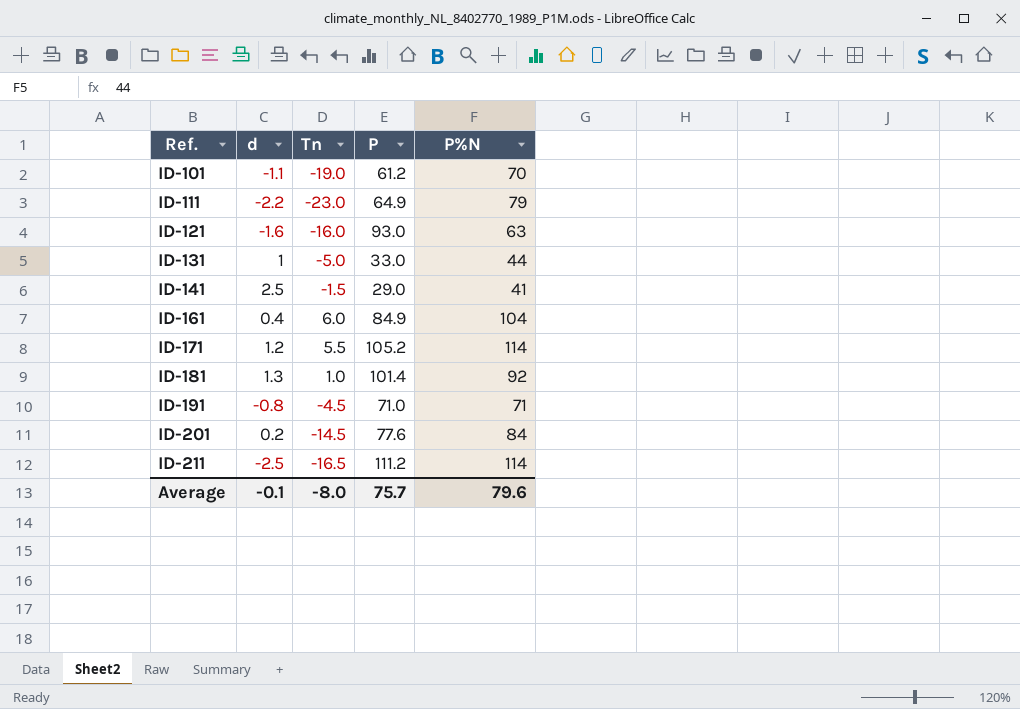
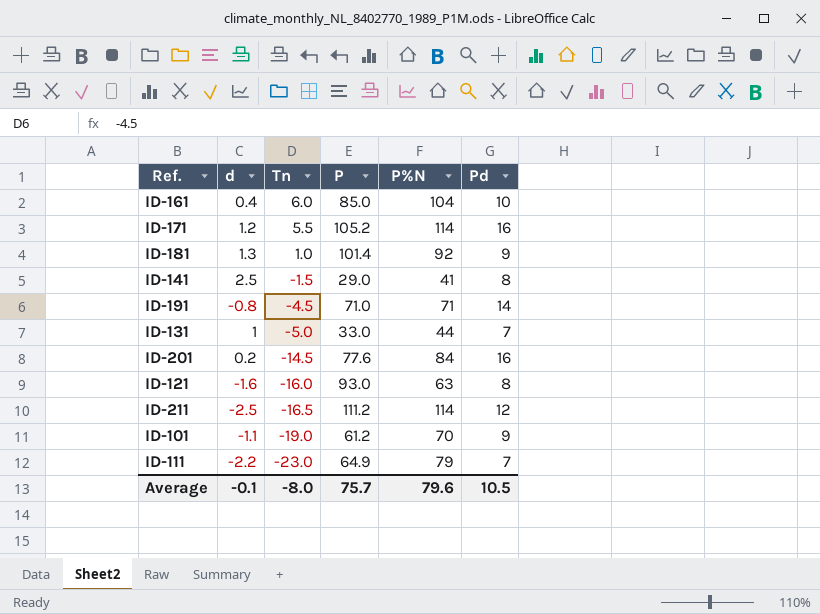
row order: Ref. ascending -> Tn descending
column Pd | position: none -> 6
ID-161 | P: 84.9 -> 85.0

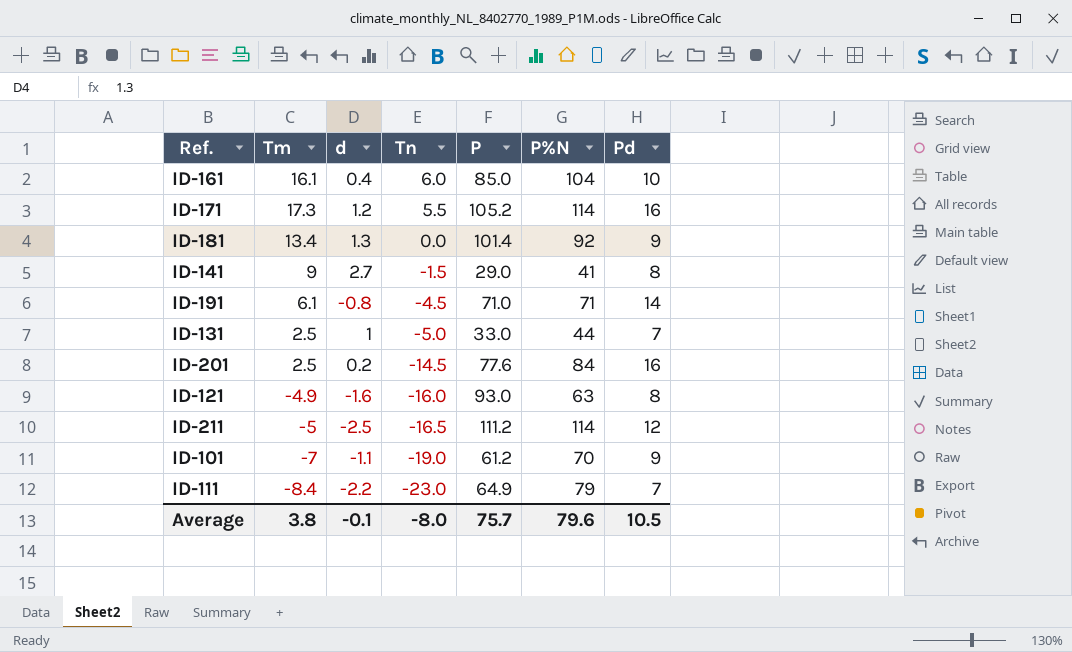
column Tm | position: none -> 2
ID-181 | Tn: 1.0 -> 0.0
ID-141 | d: 2.5 -> 2.7

